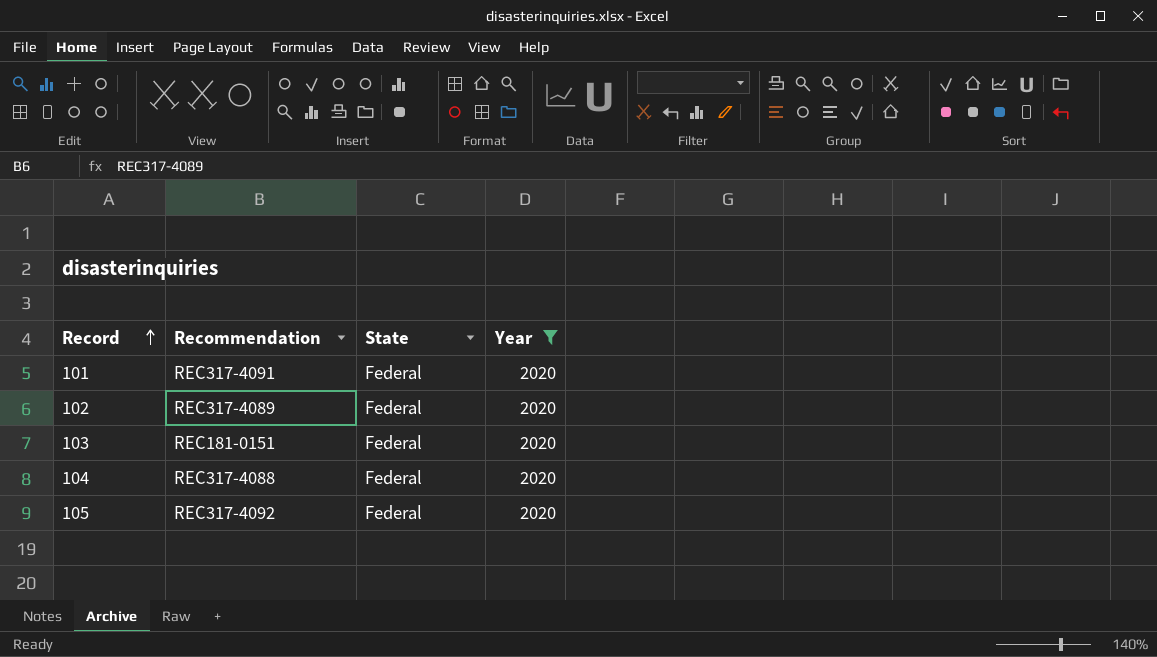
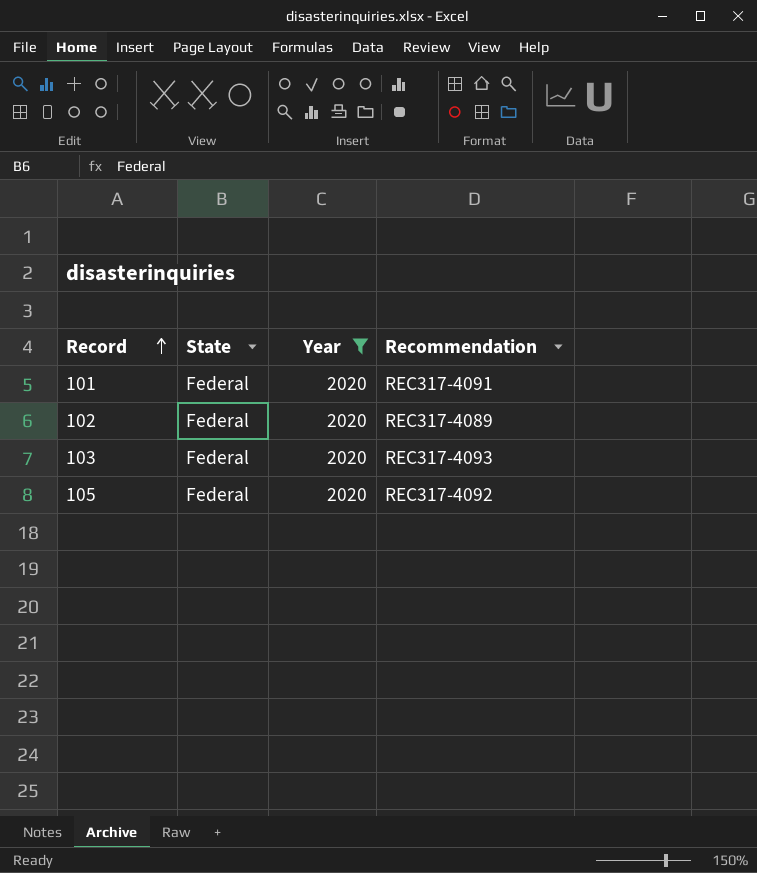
column Recommendation | position: 2 -> 4
row 104: REC317-4088 | Federal | 2020 -> none
103 | Recommendation: REC181-0151 -> REC317-4093

